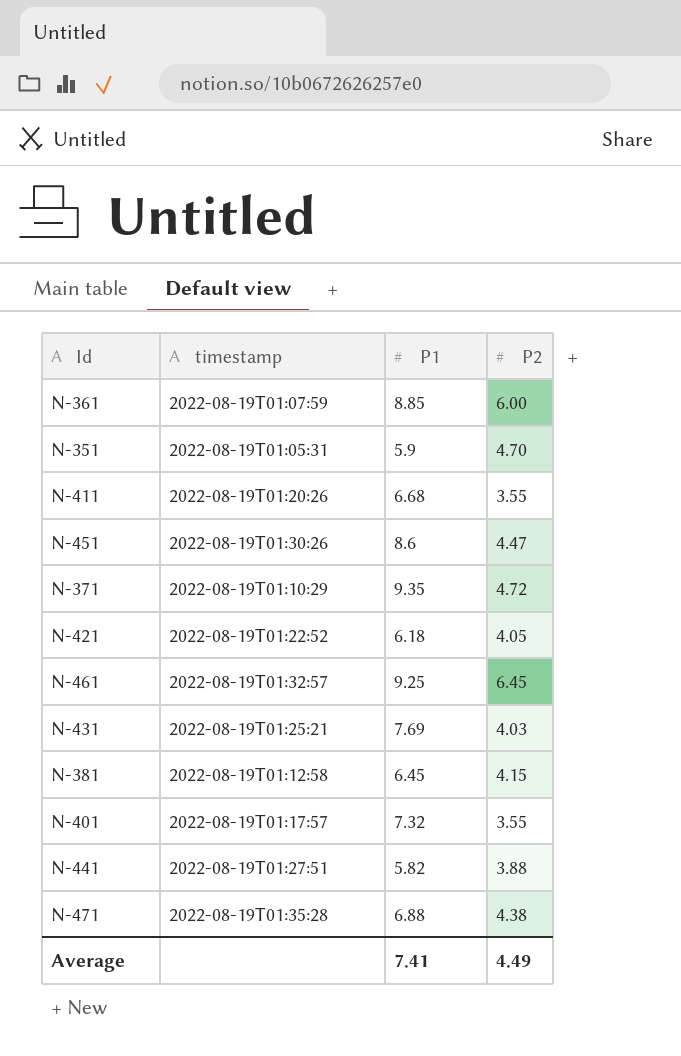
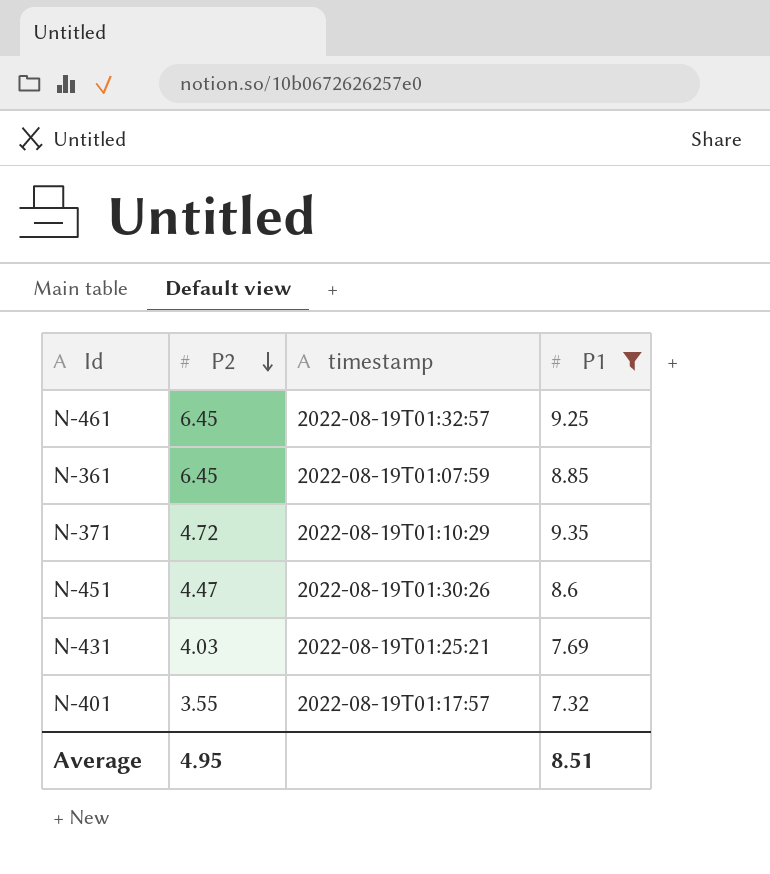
filter: none -> P1 >= 7.32
row order: none -> P2 descending
column P2 | position: 4 -> 2
N-361 | P2: 6.00 -> 6.45
Average | P2: 4.49 -> 4.95
Average | P1: 7.41 -> 8.51

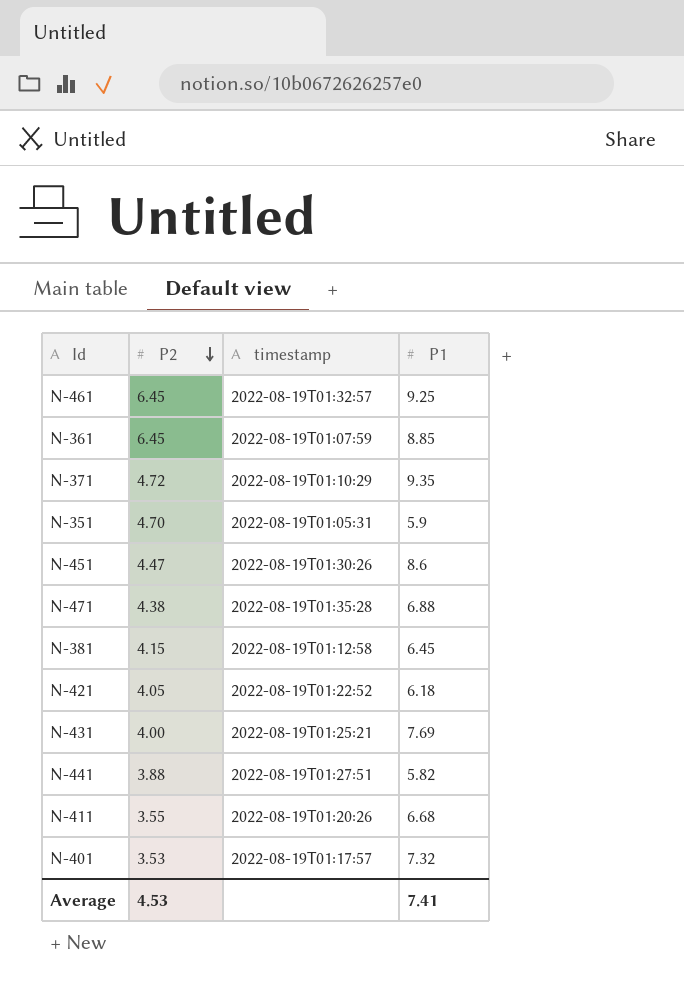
filter: P1 >= 7.32 -> none
N-431 | P2: 4.03 -> 4.00
N-401 | P2: 3.55 -> 3.53
Average | P2: 4.95 -> 4.53
Average | P1: 8.51 -> 7.41

